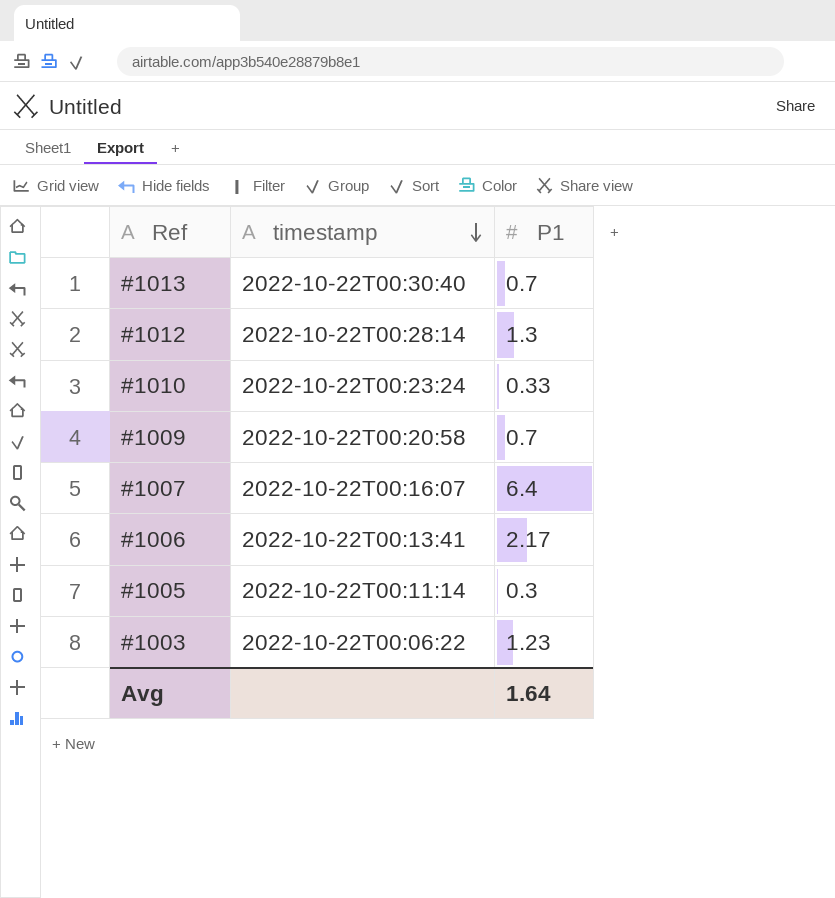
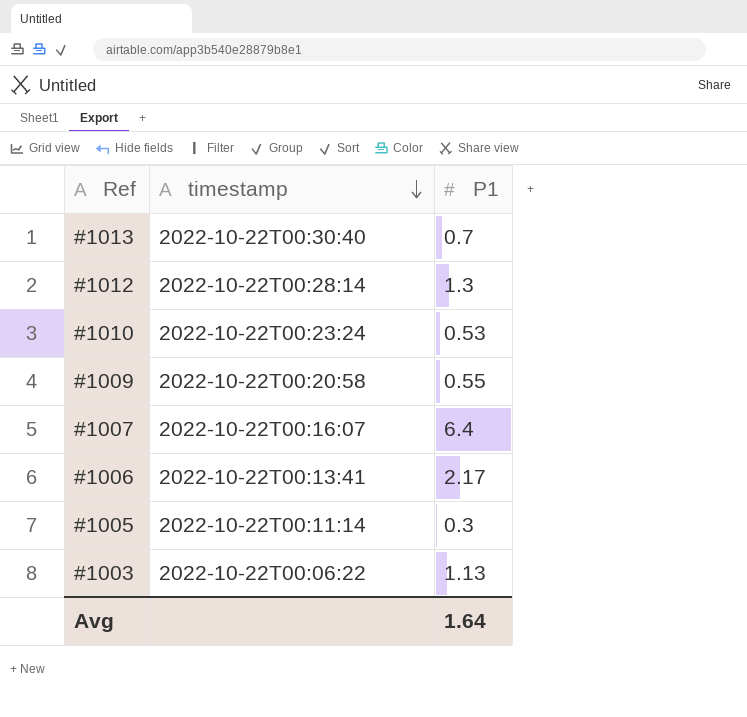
#1010 | P1: 0.33 -> 0.53
#1009 | P1: 0.7 -> 0.55
#1003 | P1: 1.23 -> 1.13

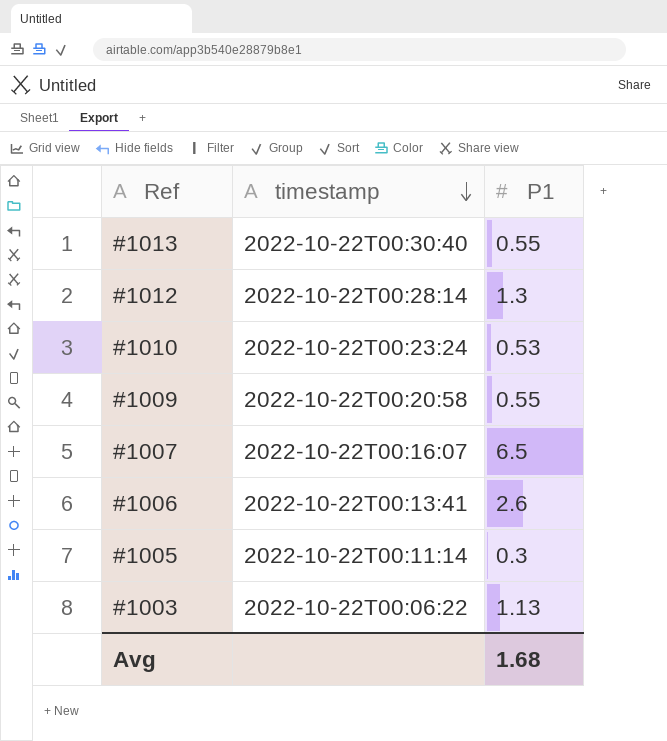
#1013 | P1: 0.7 -> 0.55
#1007 | P1: 6.4 -> 6.5
#1006 | P1: 2.17 -> 2.6
Avg | P1: 1.64 -> 1.68

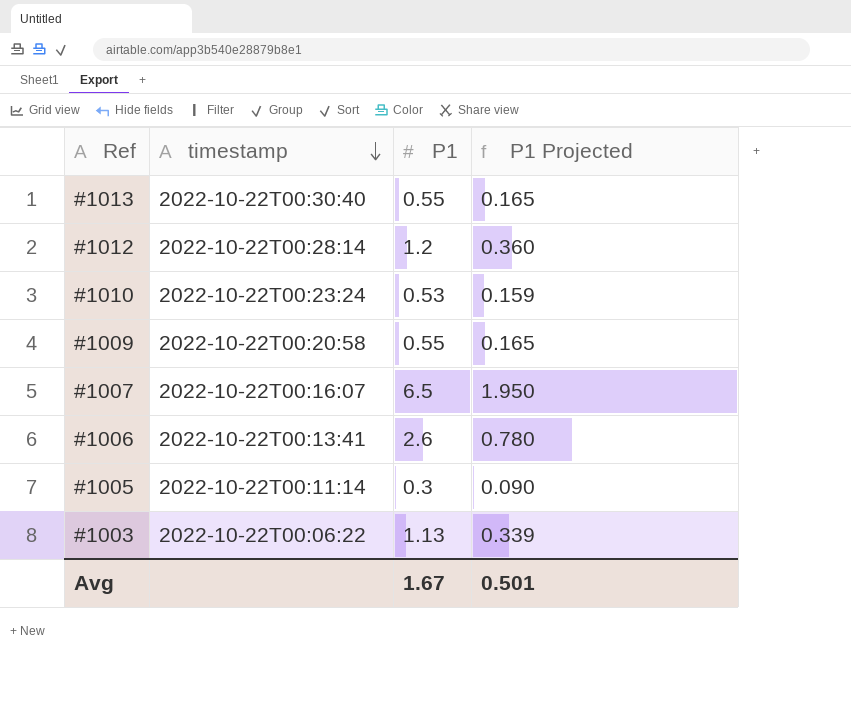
column P1 Projected | formula: none -> [P1] * 0.3
#1012 | P1: 1.3 -> 1.2
Avg | P1: 1.68 -> 1.67

